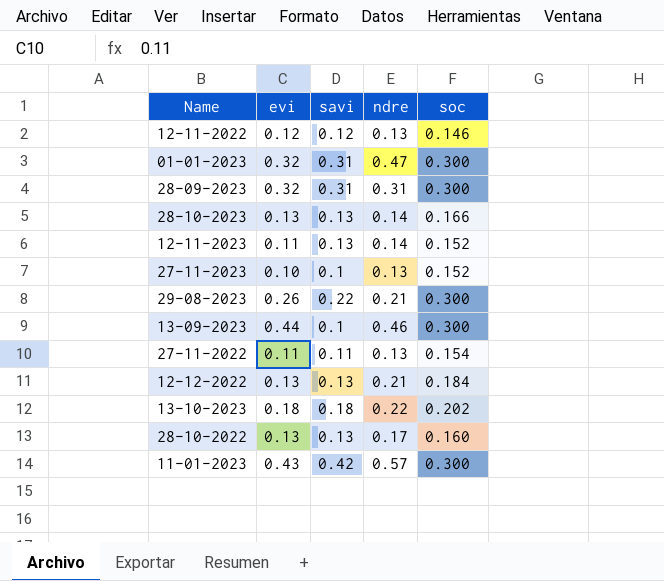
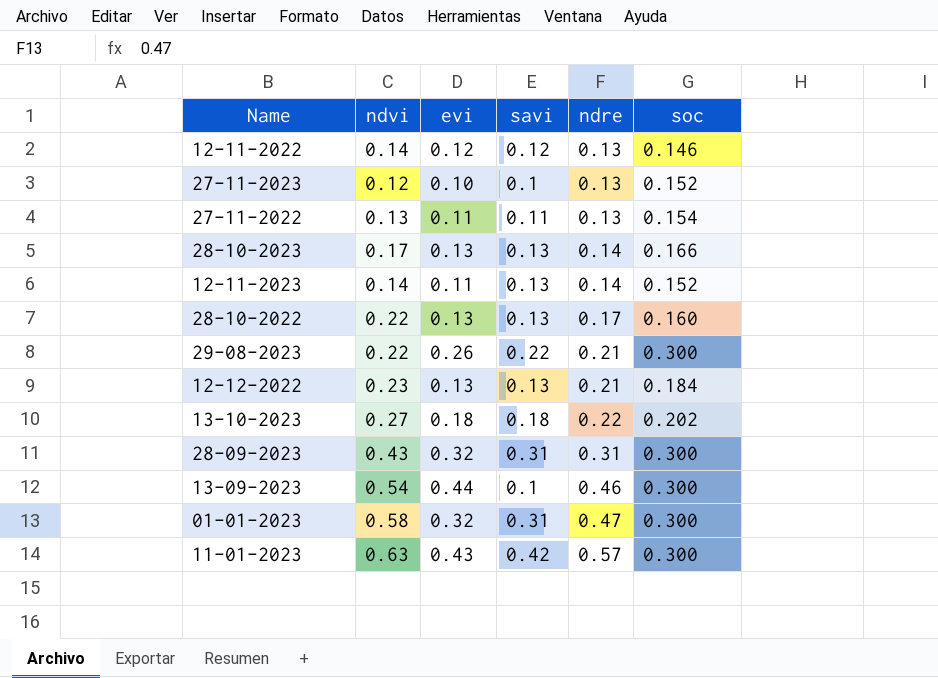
row order: none -> ndre ascending
column ndvi | position: none -> 2

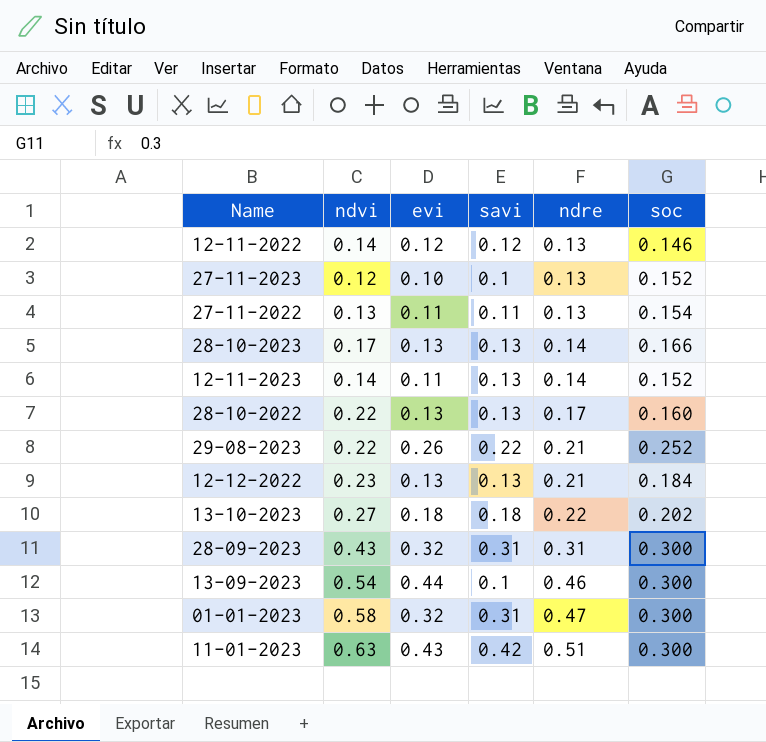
29-08-2023 | soc: 0.300 -> 0.252
11-01-2023 | ndre: 0.57 -> 0.51

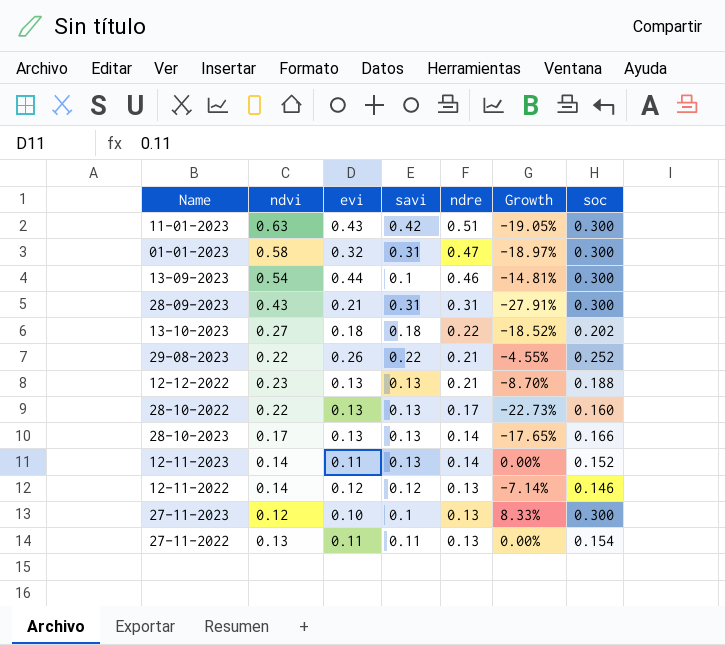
row order: ndre ascending -> ndre descending
column Growth | formula: none -> ([ndre] - [ndvi]) / [ndvi]
28-09-2023 | evi: 0.32 -> 0.21
12-12-2022 | soc: 0.184 -> 0.188
27-11-2023 | soc: 0.152 -> 0.300

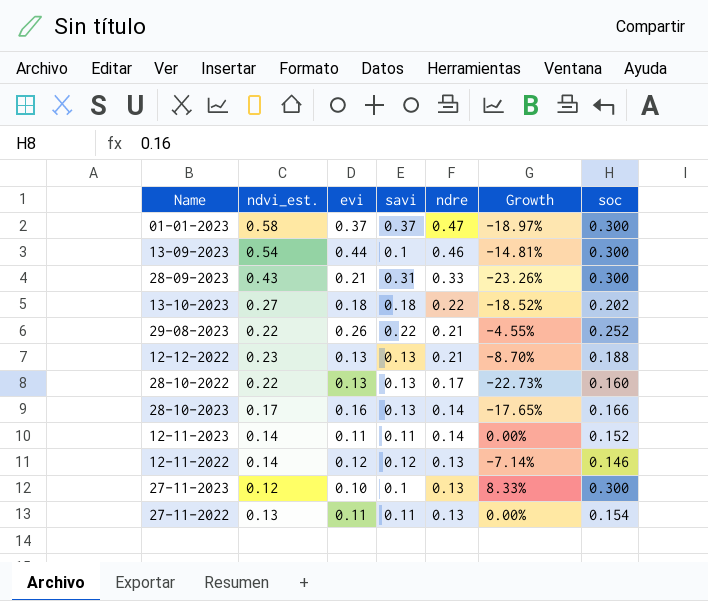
column name: ndvi -> ndvi_est.
row 11-01-2023: 0.63 | 0.43 | 0.42 | 0.51 | -19.05% | 0.300 -> none
01-01-2023 | evi: 0.32 -> 0.37
01-01-2023 | savi: 0.31 -> 0.37
28-09-2023 | ndre: 0.31 -> 0.33
28-09-2023 | Growth: -27.91% -> -23.26%
28-10-2023 | evi: 0.13 -> 0.16
12-11-2023 | savi: 0.13 -> 0.11

